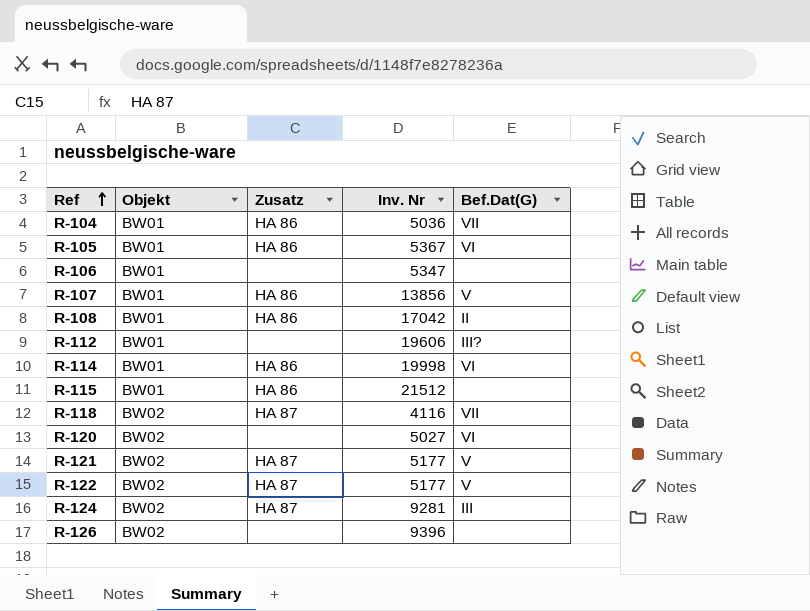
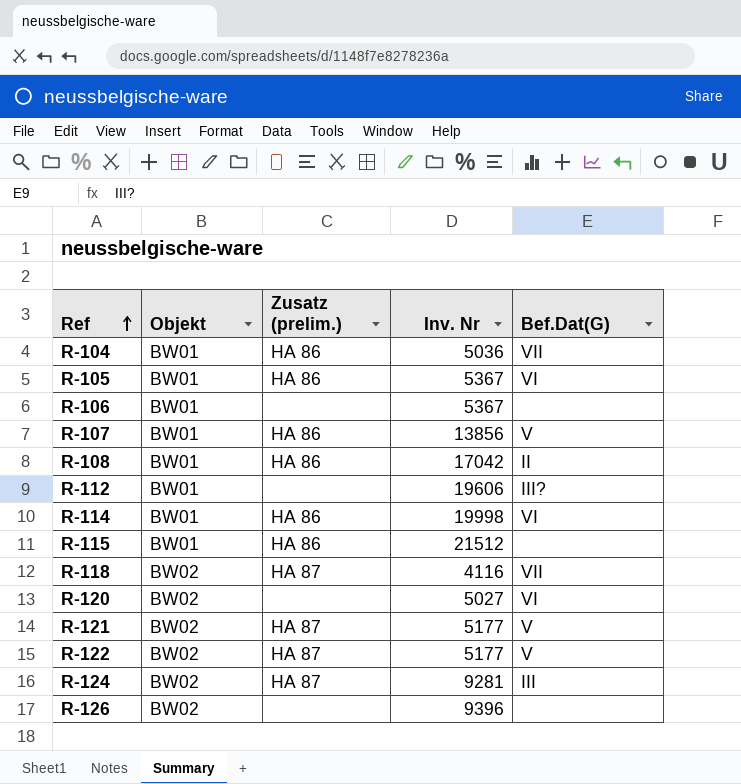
column name: Zusatz -> Zusatz (prelim.)
R-106 | Inv. Nr: 5347 -> 5367

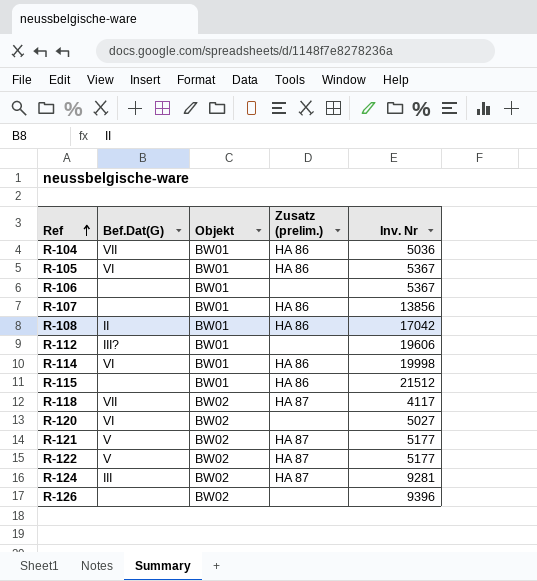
column Bef.Dat(G) | position: 5 -> 2
R-107 | Bef.Dat(G): V -> none
R-118 | Inv. Nr: 4116 -> 4117

